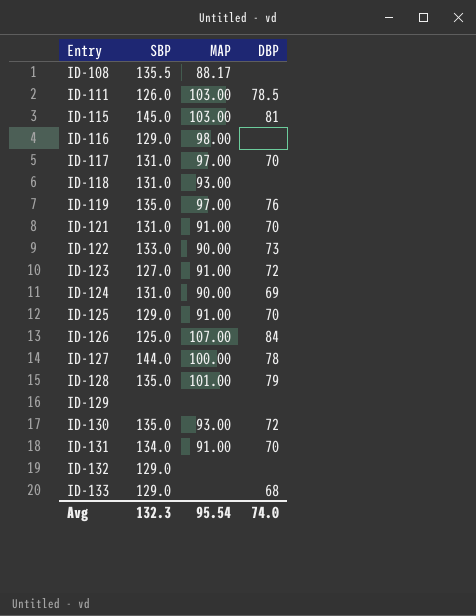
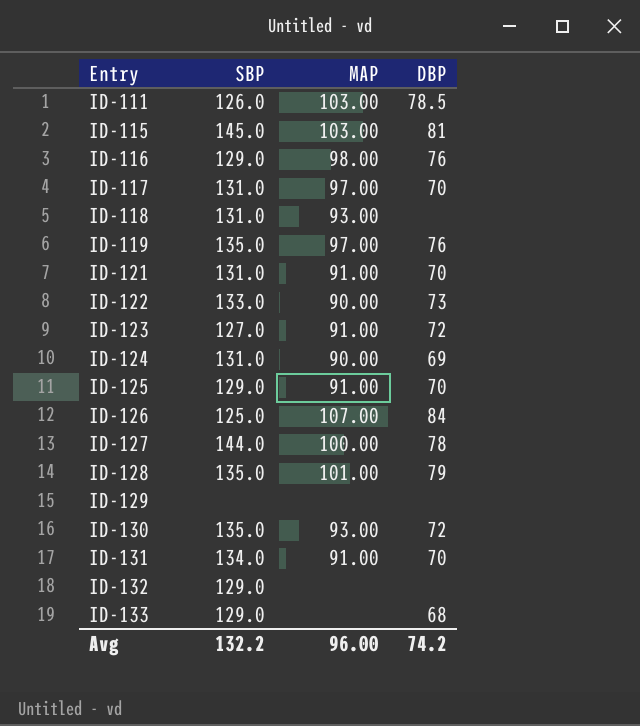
row ID-108: 135.5 | 88.17 | none -> none
ID-116 | DBP: none -> 76
Avg | SBP: 132.3 -> 132.2
Avg | MAP: 95.54 -> 96.00
Avg | DBP: 74.0 -> 74.2

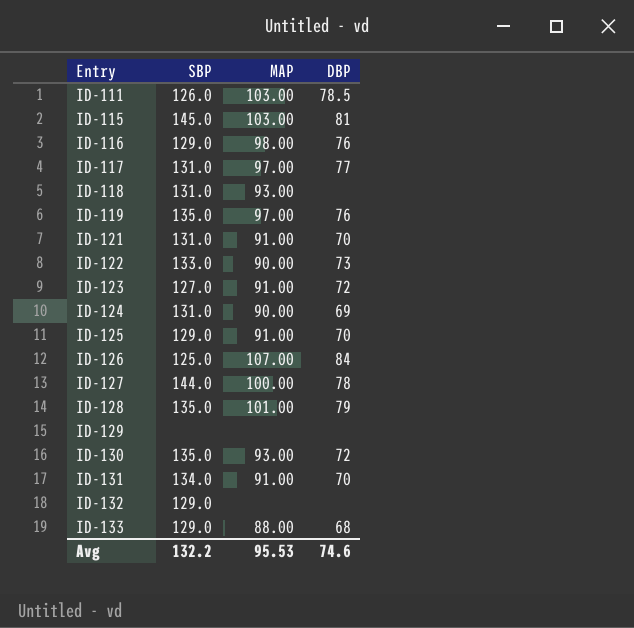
ID-117 | DBP: 70 -> 77
ID-133 | MAP: none -> 88.00
Avg | MAP: 96.00 -> 95.53
Avg | DBP: 74.2 -> 74.6

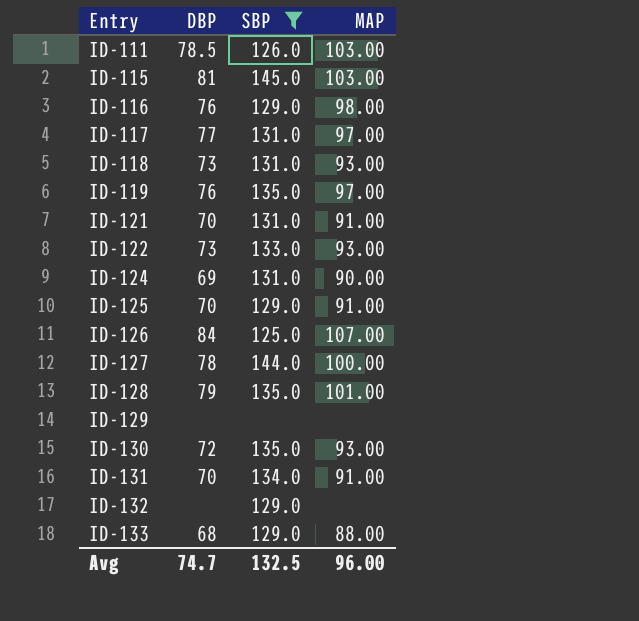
filter: none -> SBP != 127.0
column DBP | position: 4 -> 2
ID-118 | DBP: none -> 73
ID-122 | MAP: 90.00 -> 93.00
Avg | DBP: 74.6 -> 74.7
Avg | SBP: 132.2 -> 132.5
Avg | MAP: 95.53 -> 96.00

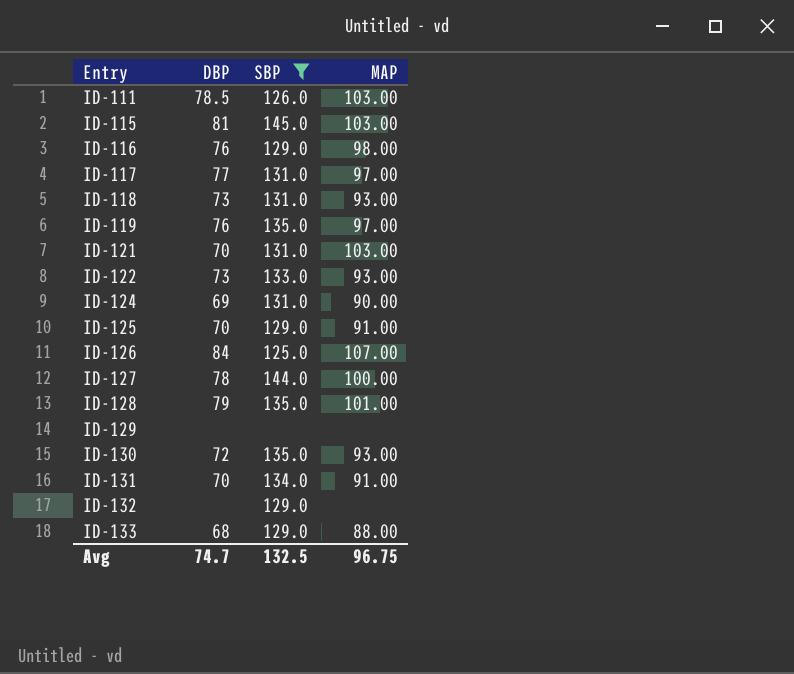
ID-121 | MAP: 91.00 -> 103.00
Avg | MAP: 96.00 -> 96.75

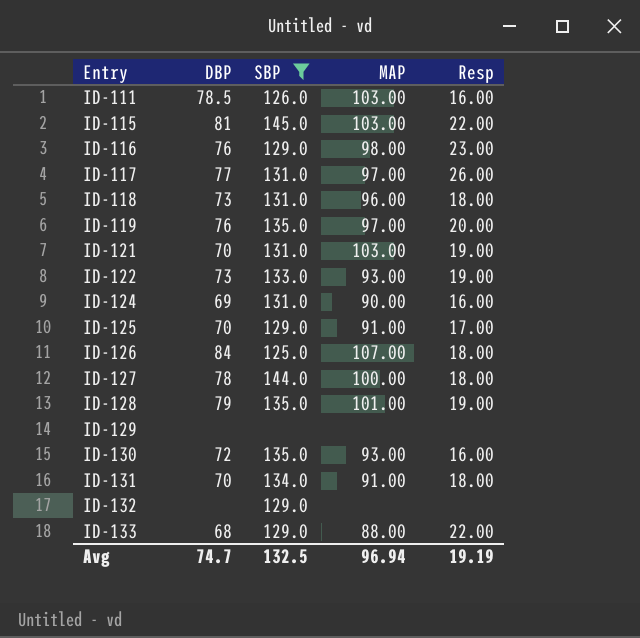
column Resp | position: none -> 5
ID-118 | MAP: 93.00 -> 96.00
Avg | MAP: 96.75 -> 96.94

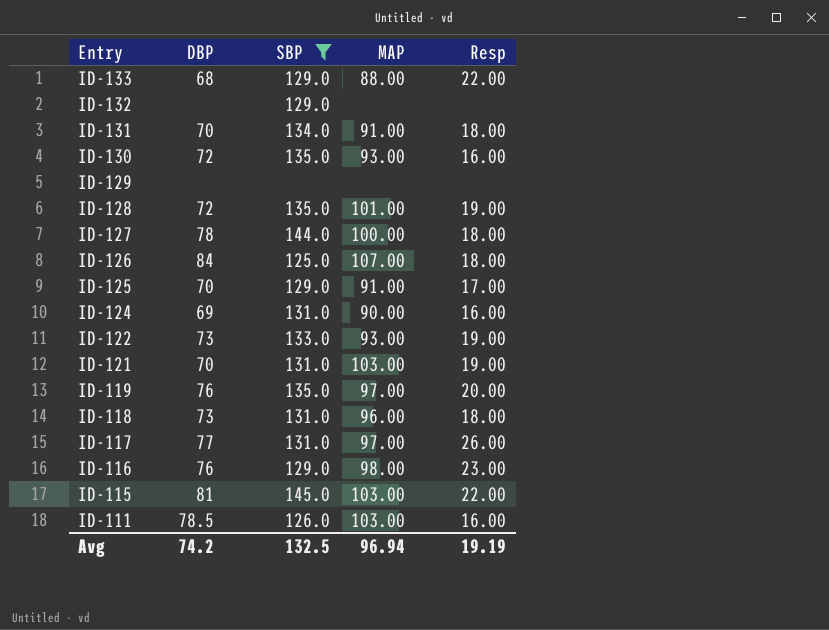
row order: Entry ascending -> Entry descending
ID-128 | DBP: 79 -> 72
Avg | DBP: 74.7 -> 74.2

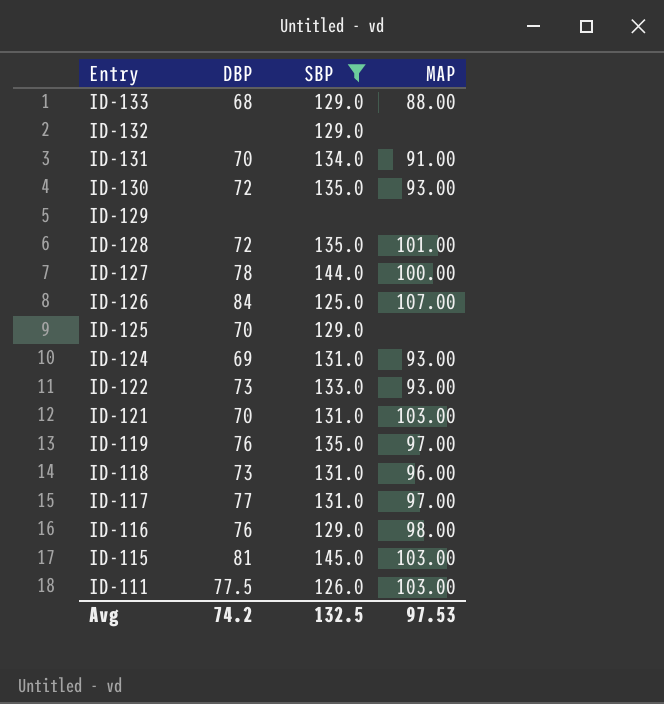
column Resp | position: 5 -> none
ID-125 | MAP: 91.00 -> none
ID-124 | MAP: 90.00 -> 93.00
ID-111 | DBP: 78.5 -> 77.5
Avg | MAP: 96.94 -> 97.53

